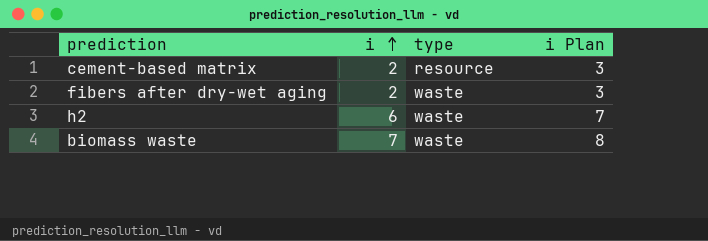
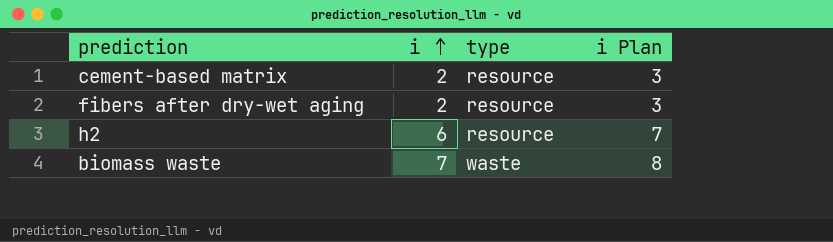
fibers after dry-wet aging | type: waste -> resource
h2 | type: waste -> resource

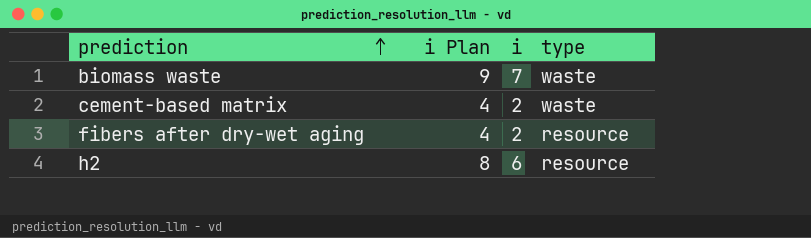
row order: i ascending -> prediction ascending
column i Plan | formula: [i] + 1 -> [i] + 2
column i Plan | position: 4 -> 2
cement-based matrix | type: resource -> waste

